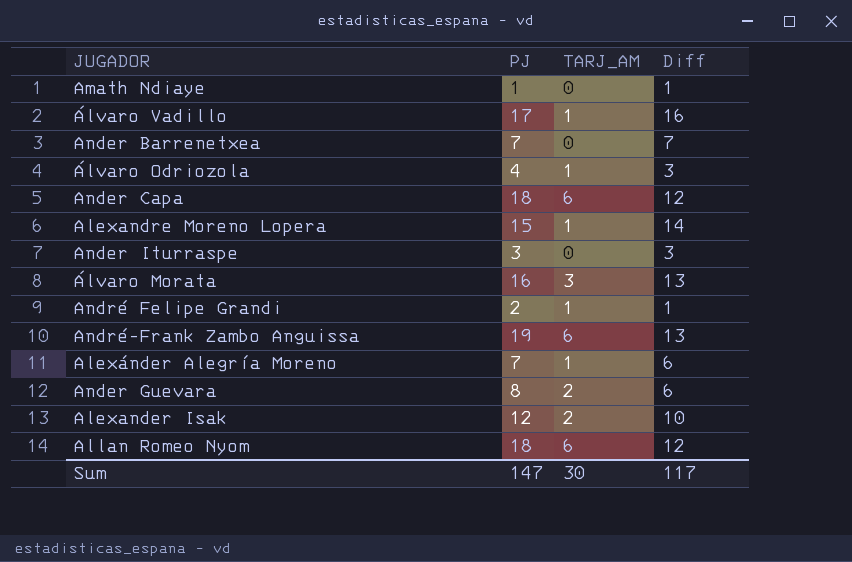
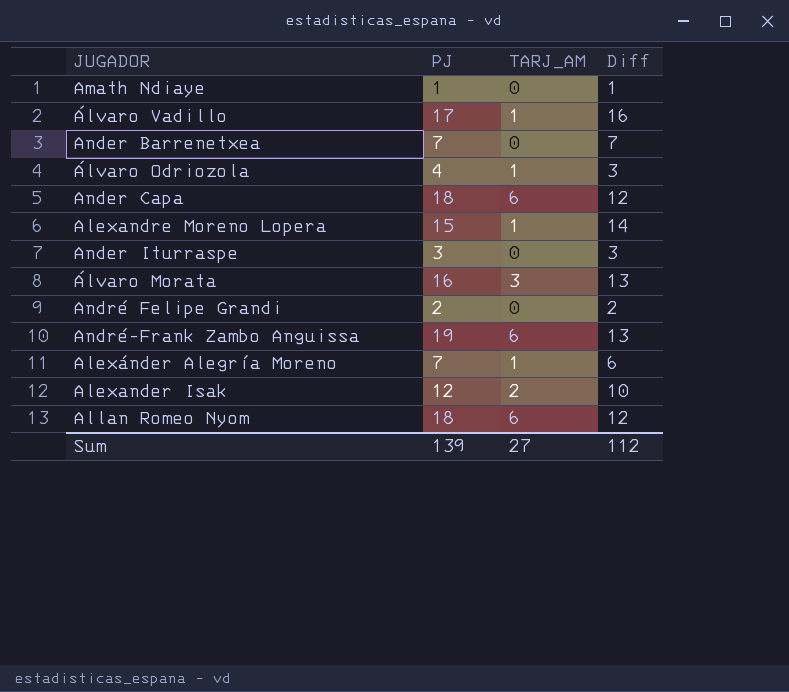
row Ander Guevara: 8 | 2 | 6 -> none
André Felipe Grandi | TARJ_AM: 1 -> 0
André Felipe Grandi | Diff: 1 -> 2
Sum | PJ: 147 -> 139
Sum | TARJ_AM: 30 -> 27
Sum | Diff: 117 -> 112

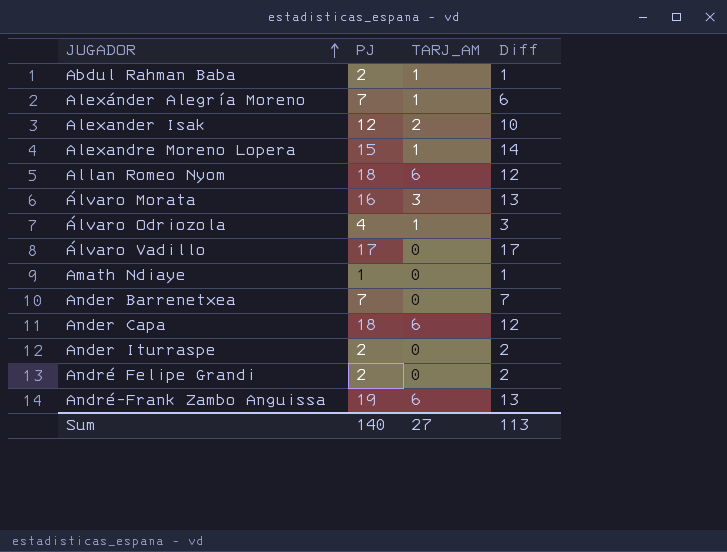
row order: none -> JUGADOR ascending
row Abdul Rahman Baba: none -> 2 | 1 | 1
Álvaro Vadillo | TARJ_AM: 1 -> 0
Álvaro Vadillo | Diff: 16 -> 17
Ander Iturraspe | PJ: 3 -> 2
Ander Iturraspe | Diff: 3 -> 2
Sum | PJ: 139 -> 140
Sum | Diff: 112 -> 113

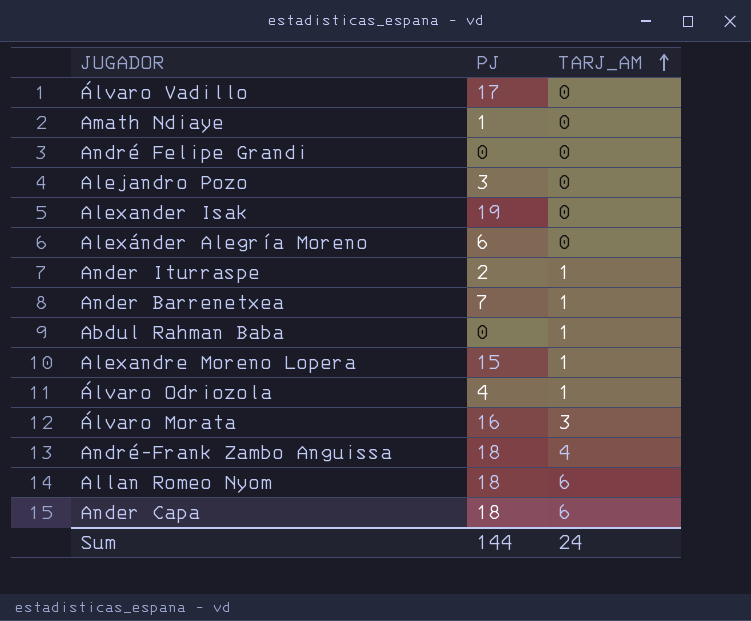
row order: JUGADOR ascending -> TARJ_AM ascending
column Diff | formula: [PJ] - [TARJ_AM] -> none
André Felipe Grandi | PJ: 2 -> 0
row Alejandro Pozo: none -> 3 | 0
Alexander Isak | PJ: 12 -> 19
Alexander Isak | TARJ_AM: 2 -> 0
Alexánder Alegría Moreno | PJ: 7 -> 6
Alexánder Alegría Moreno | TARJ_AM: 1 -> 0
Ander Iturraspe | TARJ_AM: 0 -> 1
Ander Barrenetxea | TARJ_AM: 0 -> 1
Abdul Rahman Baba | PJ: 2 -> 0
André-Frank Zambo Anguissa | PJ: 19 -> 18
André-Frank Zambo Anguissa | TARJ_AM: 6 -> 4
Sum | PJ: 140 -> 144
Sum | TARJ_AM: 27 -> 24

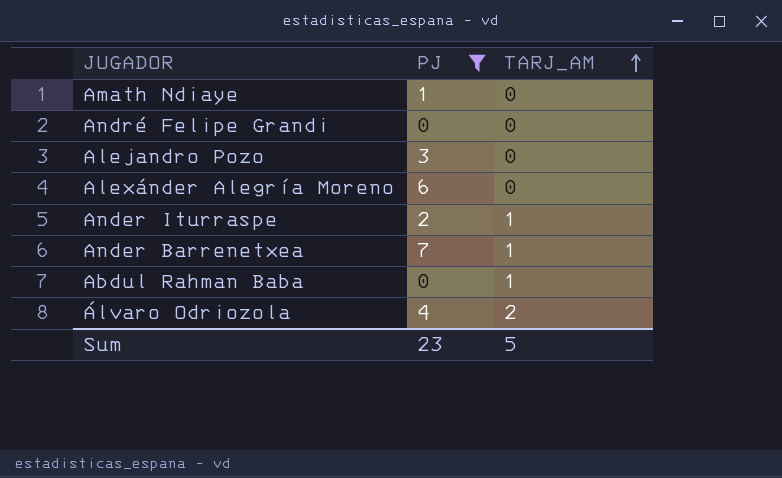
filter: none -> PJ <= 7
Álvaro Odriozola | TARJ_AM: 1 -> 2
Sum | PJ: 144 -> 23
Sum | TARJ_AM: 24 -> 5

